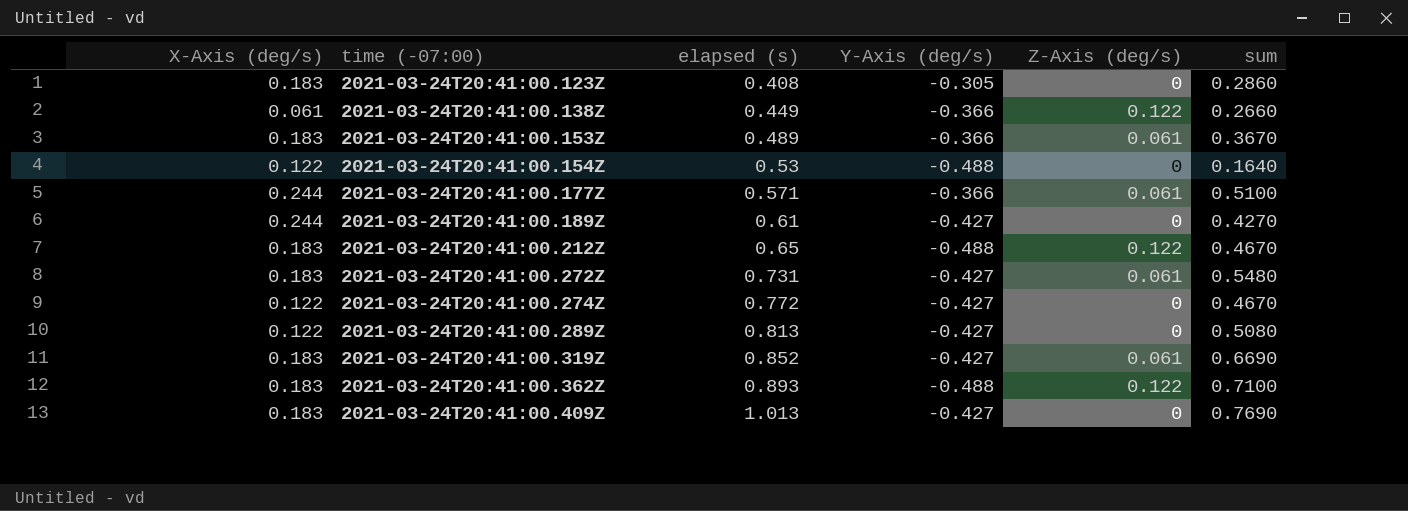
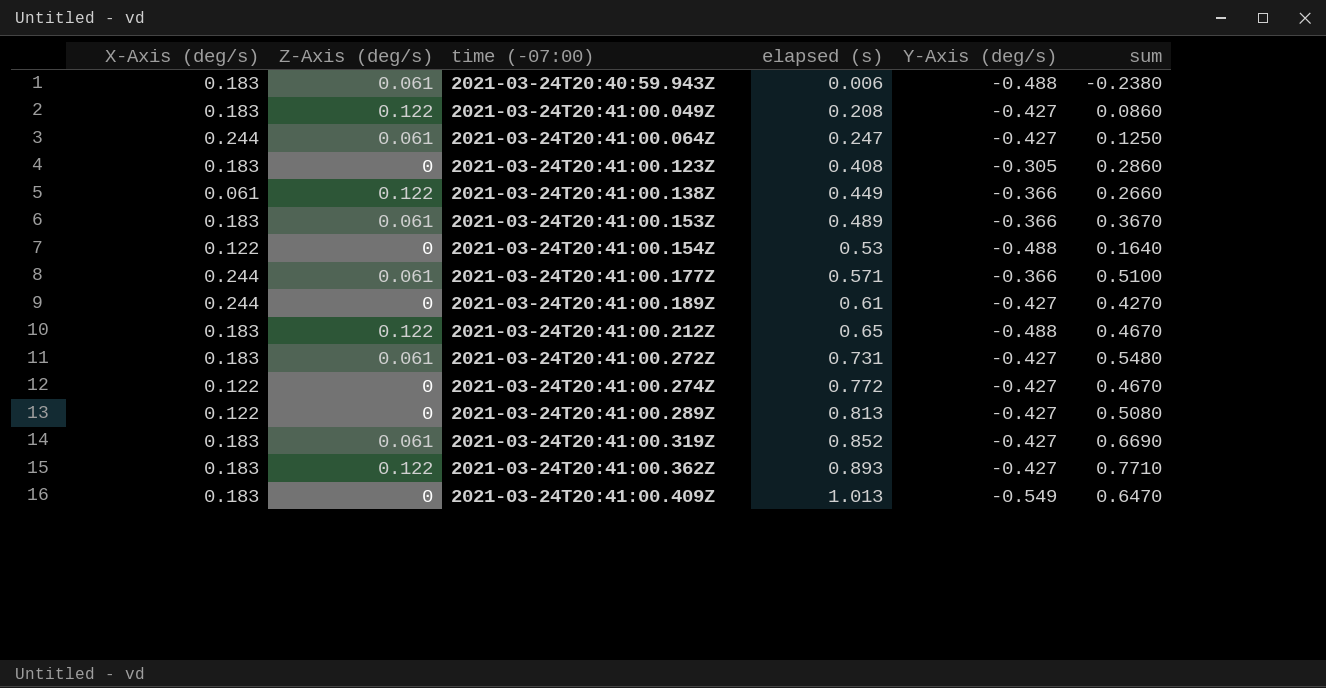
column Z-Axis (deg/s) | position: 5 -> 2
row 2021-03-24T20:40:59.943Z: none -> 0.183 | 0.061 | 0.006 | -0.488 | -0.2380
row 2021-03-24T20:41:00.049Z: none -> 0.183 | 0.122 | 0.208 | -0.427 | 0.0860
row 2021-03-24T20:41:00.064Z: none -> 0.244 | 0.061 | 0.247 | -0.427 | 0.1250
2021-03-24T20:41:00.362Z | Y-Axis (deg/s): -0.488 -> -0.427
2021-03-24T20:41:00.362Z | sum: 0.7100 -> 0.7710
2021-03-24T20:41:00.409Z | Y-Axis (deg/s): -0.427 -> -0.549
2021-03-24T20:41:00.409Z | sum: 0.7690 -> 0.6470

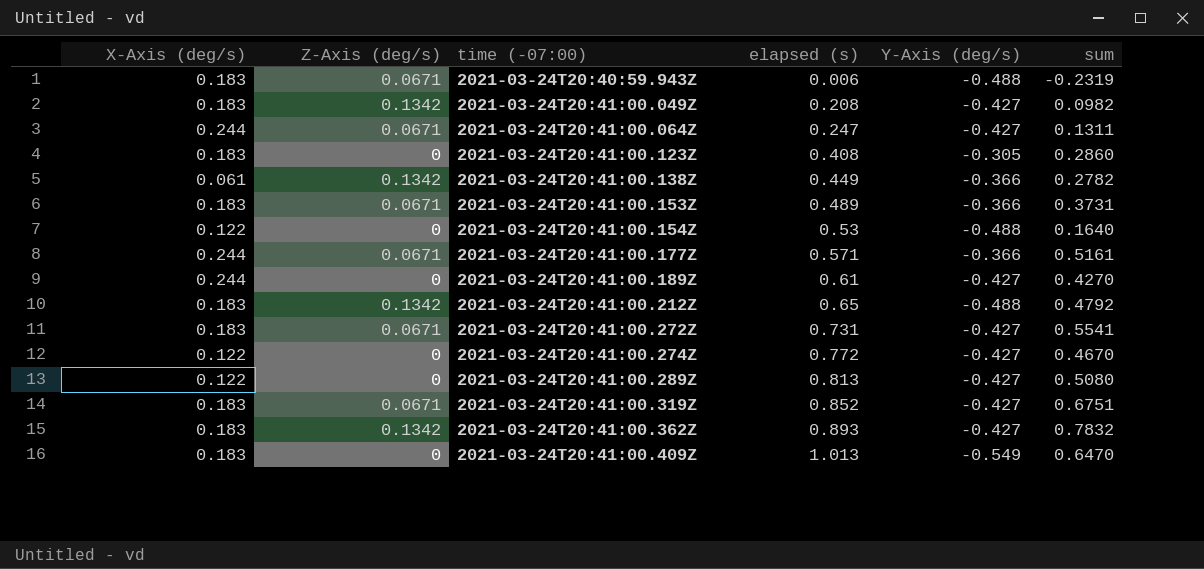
2021-03-24T20:40:59.943Z | Z-Axis (deg/s): 0.061 -> 0.0671
2021-03-24T20:40:59.943Z | sum: -0.2380 -> -0.2319
2021-03-24T20:41:00.049Z | Z-Axis (deg/s): 0.122 -> 0.1342
2021-03-24T20:41:00.049Z | sum: 0.0860 -> 0.0982
2021-03-24T20:41:00.064Z | Z-Axis (deg/s): 0.061 -> 0.0671
2021-03-24T20:41:00.064Z | sum: 0.1250 -> 0.1311
2021-03-24T20:41:00.138Z | Z-Axis (deg/s): 0.122 -> 0.1342
2021-03-24T20:41:00.138Z | sum: 0.2660 -> 0.2782
2021-03-24T20:41:00.153Z | Z-Axis (deg/s): 0.061 -> 0.0671
2021-03-24T20:41:00.153Z | sum: 0.3670 -> 0.3731
2021-03-24T20:41:00.177Z | Z-Axis (deg/s): 0.061 -> 0.0671
2021-03-24T20:41:00.177Z | sum: 0.5100 -> 0.5161
2021-03-24T20:41:00.212Z | Z-Axis (deg/s): 0.122 -> 0.1342
2021-03-24T20:41:00.212Z | sum: 0.4670 -> 0.4792
2021-03-24T20:41:00.272Z | Z-Axis (deg/s): 0.061 -> 0.0671
2021-03-24T20:41:00.272Z | sum: 0.5480 -> 0.5541
2021-03-24T20:41:00.319Z | Z-Axis (deg/s): 0.061 -> 0.0671
2021-03-24T20:41:00.319Z | sum: 0.6690 -> 0.6751
2021-03-24T20:41:00.362Z | Z-Axis (deg/s): 0.122 -> 0.1342
2021-03-24T20:41:00.362Z | sum: 0.7710 -> 0.7832

